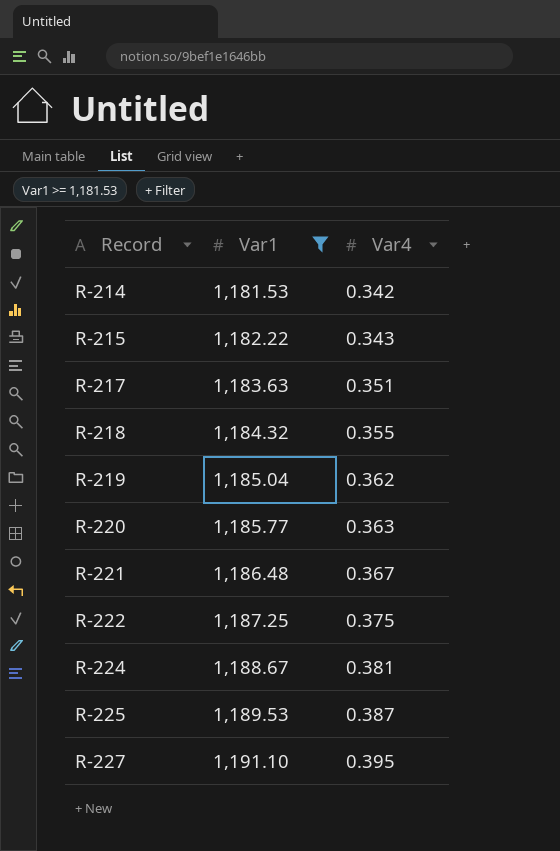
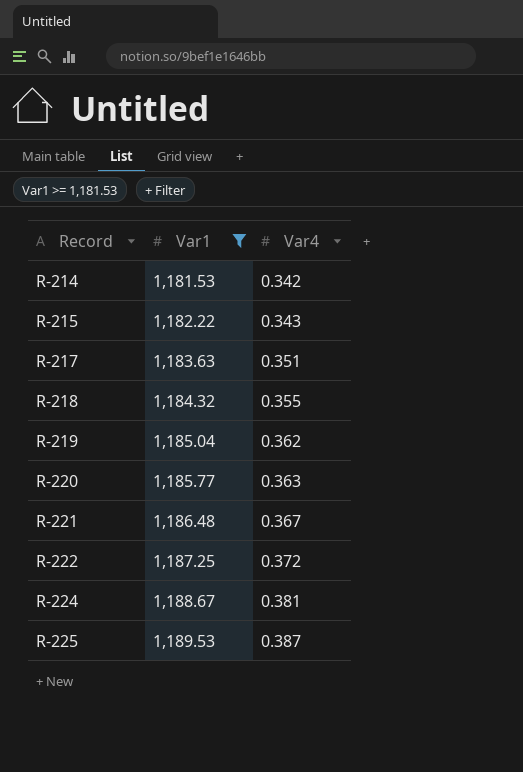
row R-227: 1,191.10 | 0.395 -> none
R-222 | Var4: 0.375 -> 0.372

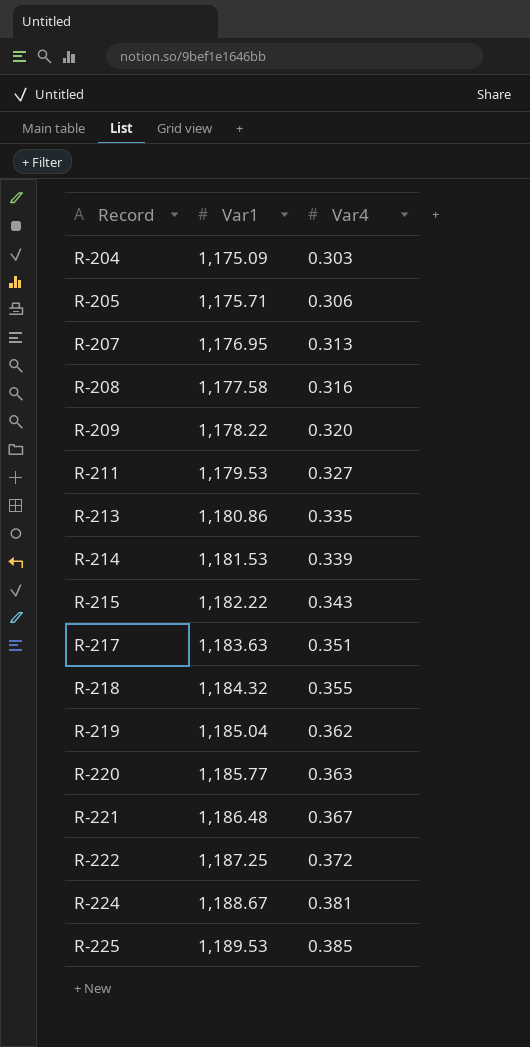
filter: Var1 >= 1,181.53 -> none
R-214 | Var4: 0.342 -> 0.339
R-225 | Var4: 0.387 -> 0.385

